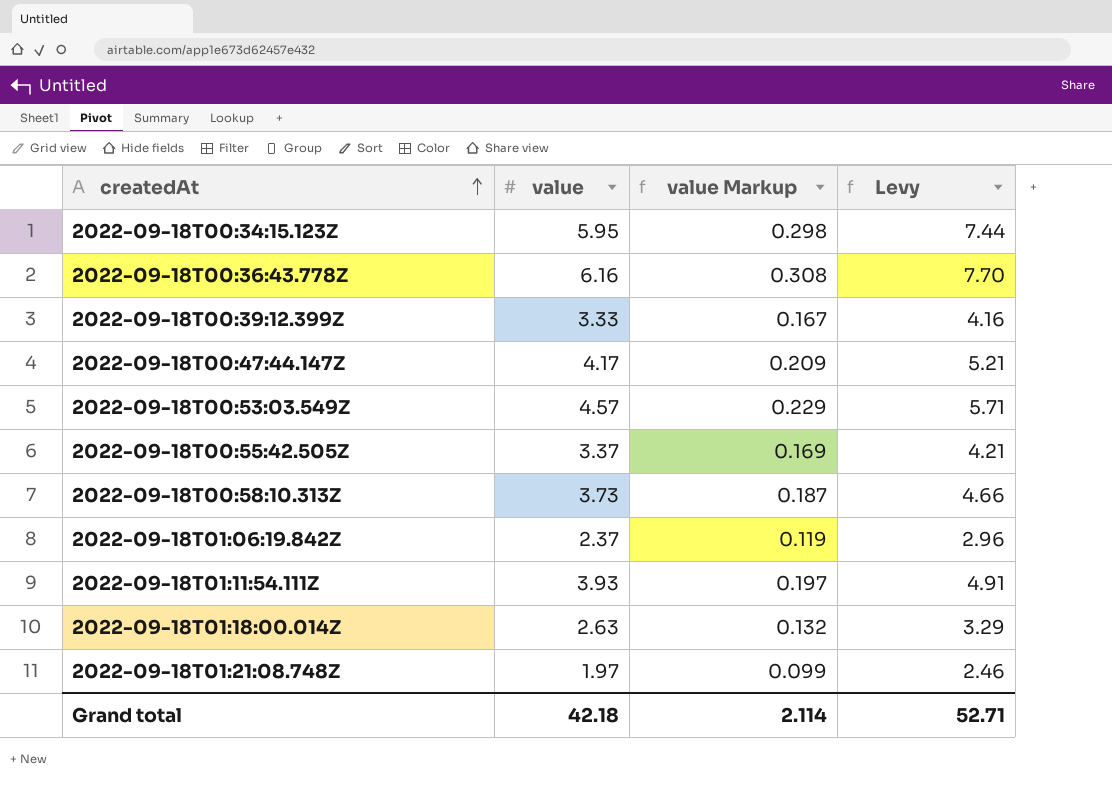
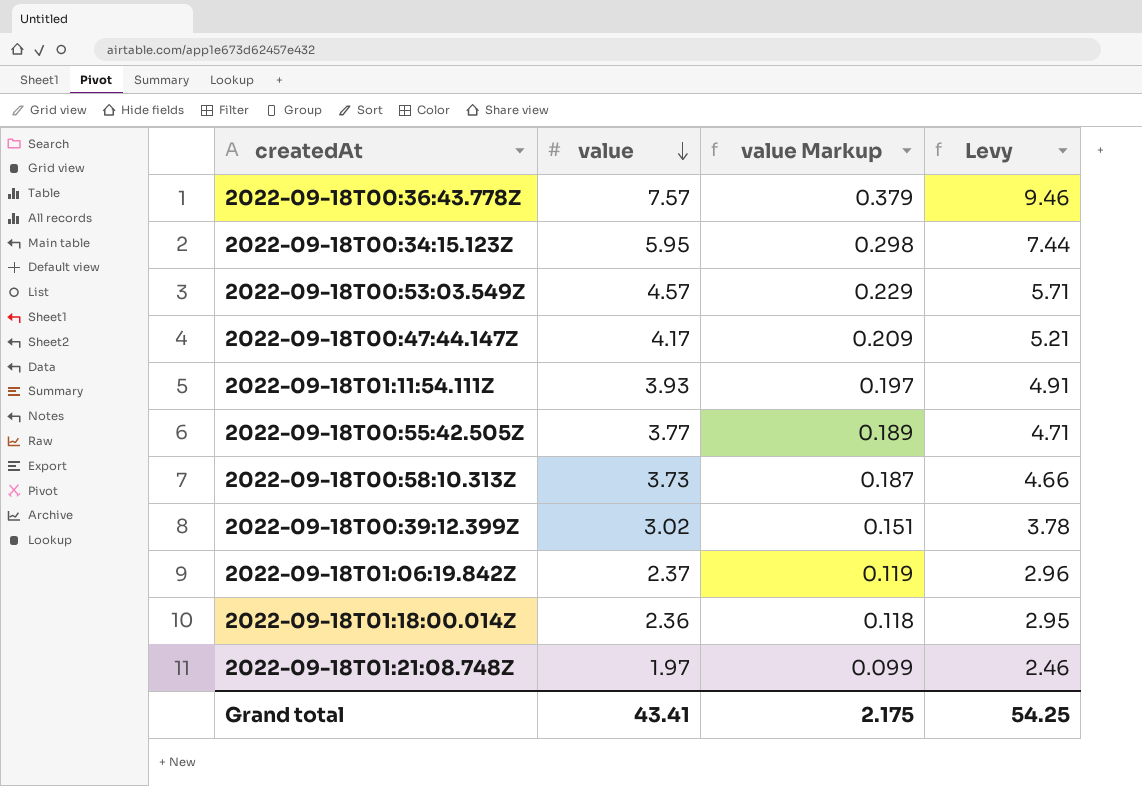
row order: createdAt ascending -> value descending
2022-09-18T00:36:43.778Z | value: 6.16 -> 7.57
2022-09-18T00:36:43.778Z | value Markup: 0.308 -> 0.379
2022-09-18T00:36:43.778Z | Levy: 7.70 -> 9.46
2022-09-18T00:55:42.505Z | value: 3.37 -> 3.77
2022-09-18T00:55:42.505Z | value Markup: 0.169 -> 0.189
2022-09-18T00:55:42.505Z | Levy: 4.21 -> 4.71
2022-09-18T00:39:12.399Z | value: 3.33 -> 3.02
2022-09-18T00:39:12.399Z | value Markup: 0.167 -> 0.151
2022-09-18T00:39:12.399Z | Levy: 4.16 -> 3.78
2022-09-18T01:18:00.014Z | value: 2.63 -> 2.36
2022-09-18T01:18:00.014Z | value Markup: 0.132 -> 0.118
2022-09-18T01:18:00.014Z | Levy: 3.29 -> 2.95
Grand total | value: 42.18 -> 43.41
Grand total | value Markup: 2.114 -> 2.175
Grand total | Levy: 52.71 -> 54.25

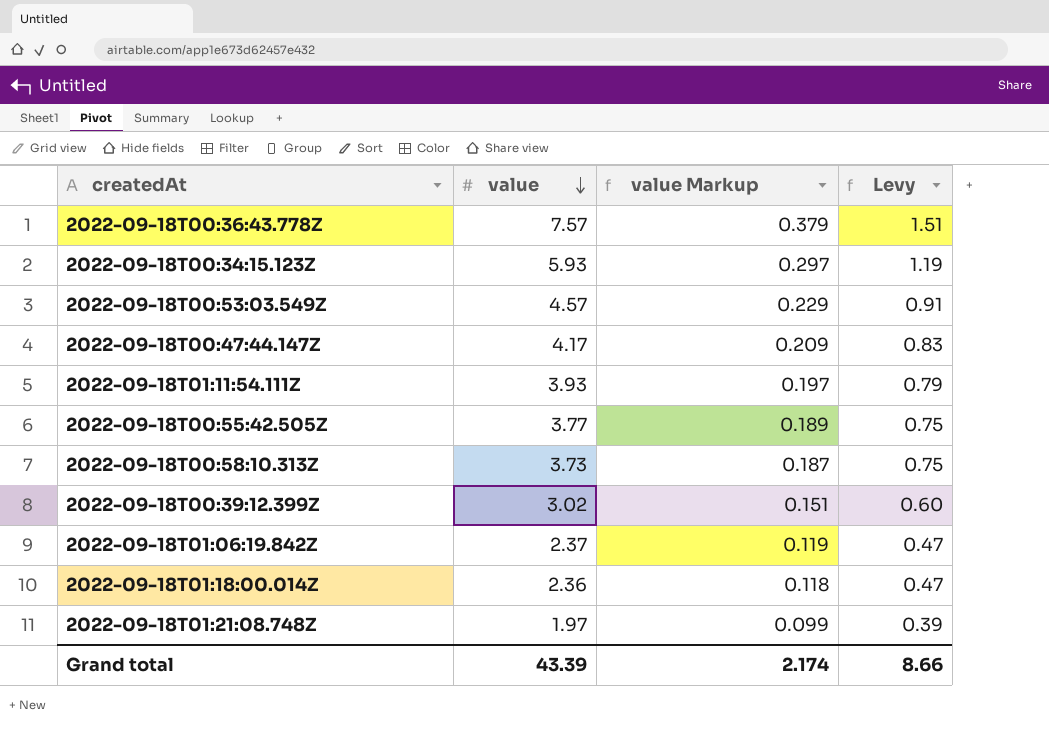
column Levy | formula: [value] * 1.25 -> [value] * 0.2
2022-09-18T00:34:15.123Z | value: 5.95 -> 5.93
2022-09-18T00:34:15.123Z | value Markup: 0.298 -> 0.297
Grand total | value: 43.41 -> 43.39
Grand total | value Markup: 2.175 -> 2.174
Grand total | Levy: 54.25 -> 8.66

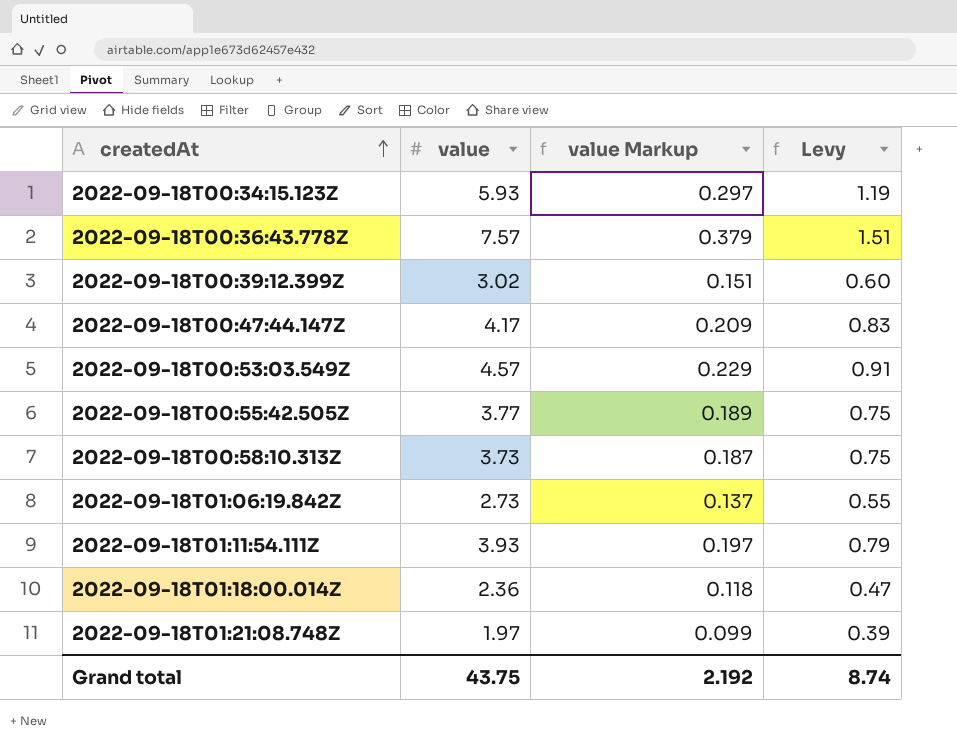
row order: value descending -> createdAt ascending
2022-09-18T01:06:19.842Z | value: 2.37 -> 2.73
2022-09-18T01:06:19.842Z | value Markup: 0.119 -> 0.137
2022-09-18T01:06:19.842Z | Levy: 0.47 -> 0.55
Grand total | value: 43.39 -> 43.75
Grand total | value Markup: 2.174 -> 2.192
Grand total | Levy: 8.66 -> 8.74

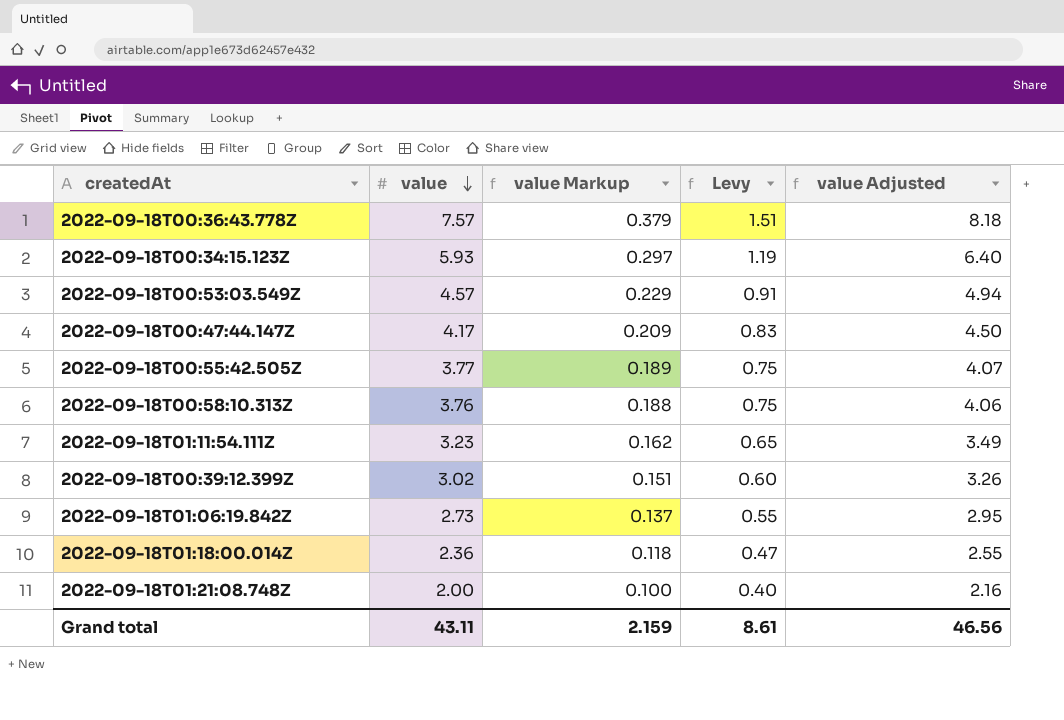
row order: createdAt ascending -> value descending
column value Adjusted | formula: none -> [value] * 1.08
2022-09-18T00:58:10.313Z | value: 3.73 -> 3.76
2022-09-18T00:58:10.313Z | value Markup: 0.187 -> 0.188
2022-09-18T01:11:54.111Z | value: 3.93 -> 3.23
2022-09-18T01:11:54.111Z | value Markup: 0.197 -> 0.162
2022-09-18T01:11:54.111Z | Levy: 0.79 -> 0.65
2022-09-18T01:21:08.748Z | value: 1.97 -> 2.00
2022-09-18T01:21:08.748Z | value Markup: 0.099 -> 0.100
2022-09-18T01:21:08.748Z | Levy: 0.39 -> 0.40
Grand total | value: 43.75 -> 43.11
Grand total | value Markup: 2.192 -> 2.159
Grand total | Levy: 8.74 -> 8.61

